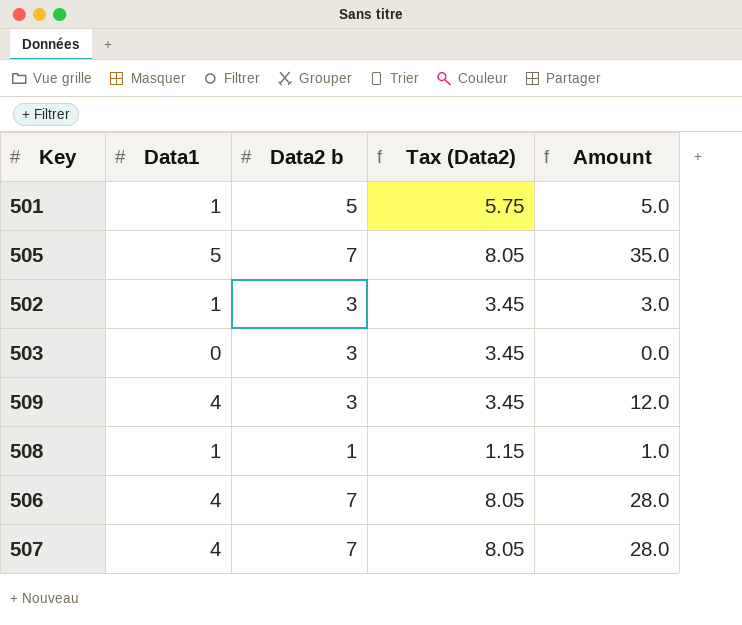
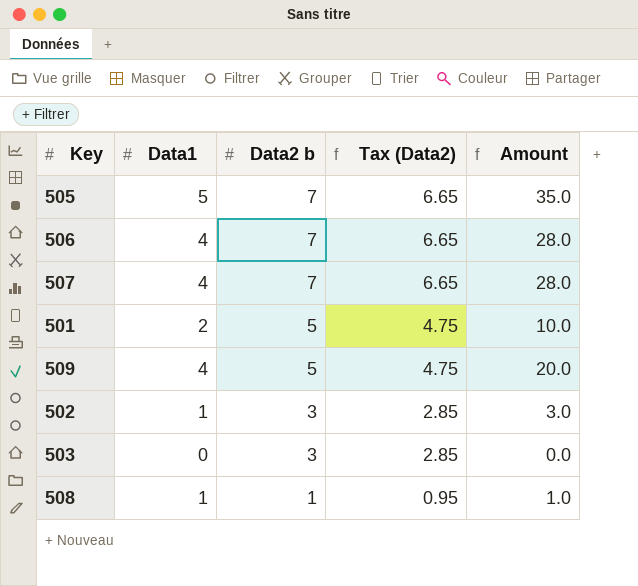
row order: none -> Data2 b descending
column Tax (Data2) | formula: [Data2 b] * 1.15 -> [Data2 b] * 0.95
501 | Data1: 1 -> 2
501 | Amount: 5.0 -> 10.0
509 | Data2 b: 3 -> 5
509 | Amount: 12.0 -> 20.0

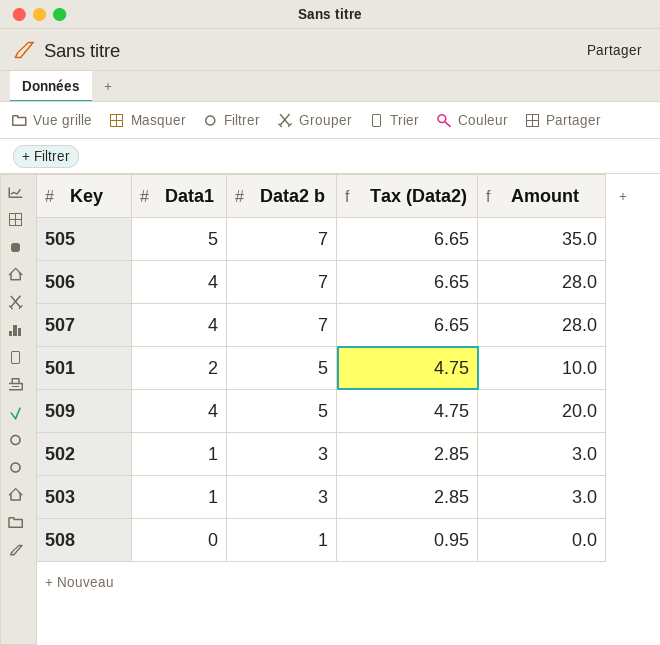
503 | Data1: 0 -> 1
503 | Amount: 0.0 -> 3.0
508 | Data1: 1 -> 0
508 | Amount: 1.0 -> 0.0

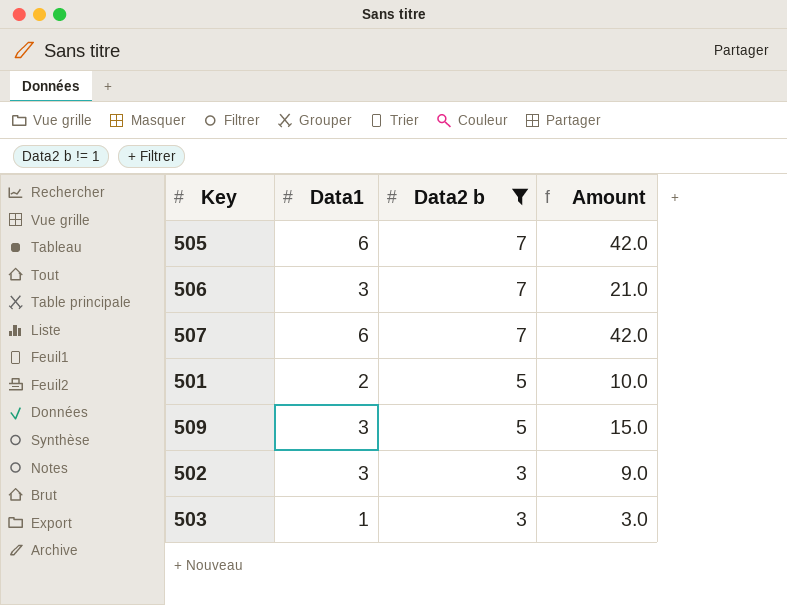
filter: none -> Data2 b != 1
column Tax (Data2) | formula: [Data2 b] * 0.95 -> none
505 | Data1: 5 -> 6
505 | Amount: 35.0 -> 42.0
506 | Data1: 4 -> 3
506 | Amount: 28.0 -> 21.0
507 | Data1: 4 -> 6
507 | Amount: 28.0 -> 42.0
509 | Data1: 4 -> 3
509 | Amount: 20.0 -> 15.0
502 | Data1: 1 -> 3
502 | Amount: 3.0 -> 9.0

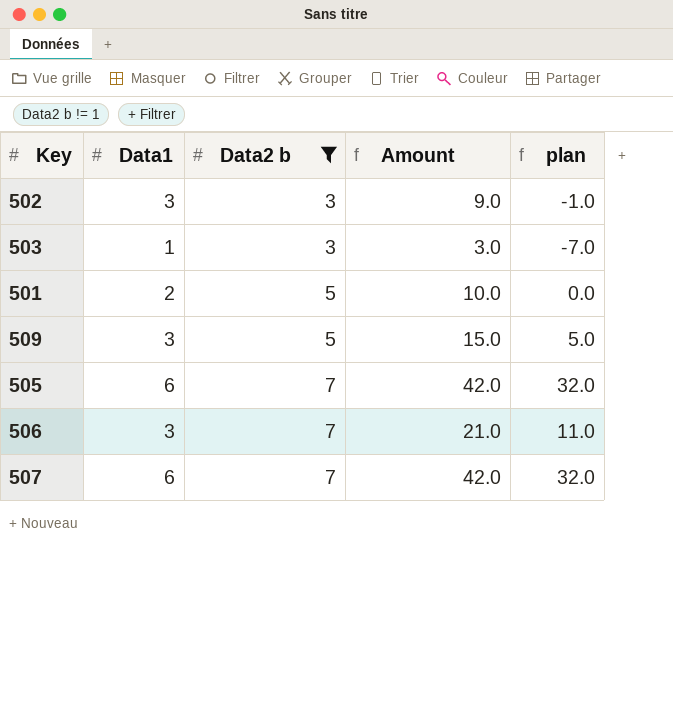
row order: Data2 b descending -> Data2 b ascending
column plan | formula: none -> [Amount] - 10

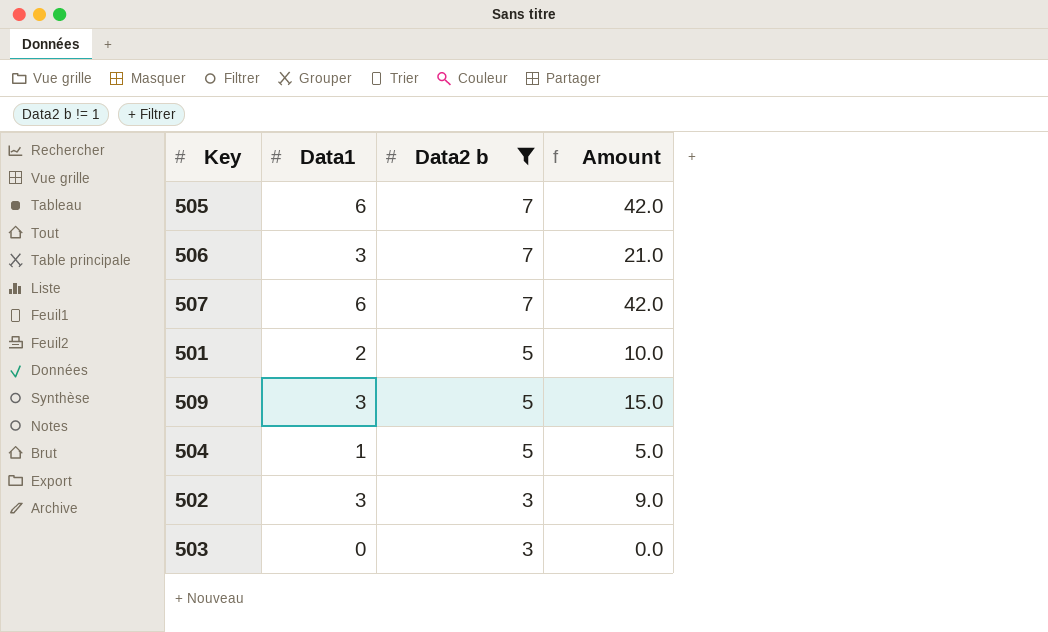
row order: Data2 b ascending -> Data2 b descending
column plan | formula: [Amount] - 10 -> none
row 504: none -> 1 | 5 | 5.0
503 | Data1: 1 -> 0
503 | Amount: 3.0 -> 0.0

